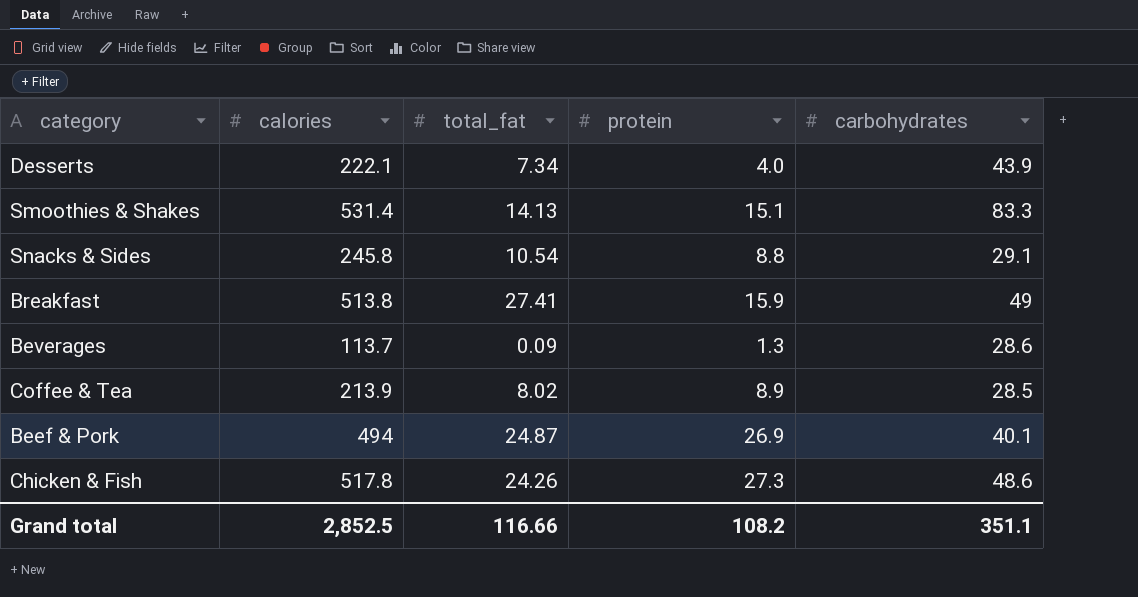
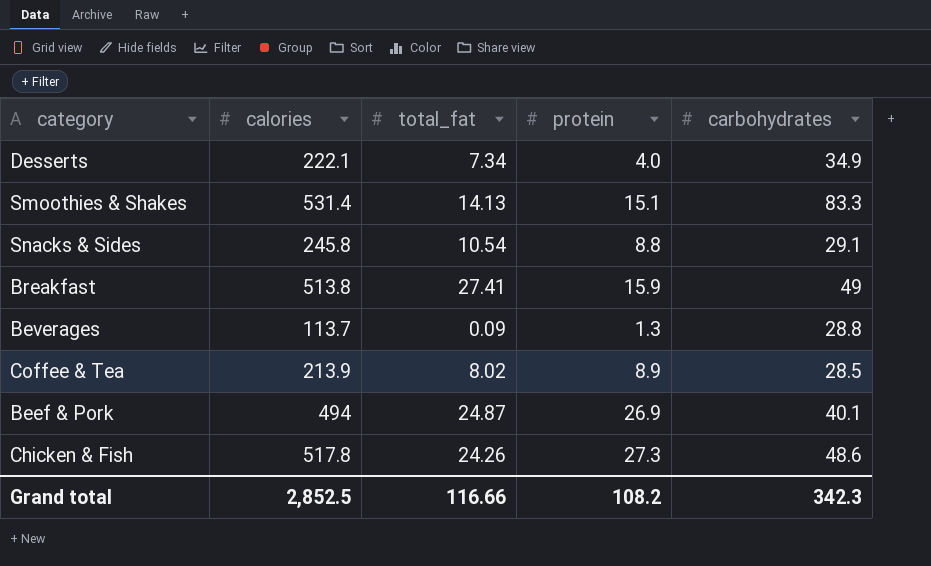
Desserts | carbohydrates: 43.9 -> 34.9
Beverages | carbohydrates: 28.6 -> 28.8
Grand total | carbohydrates: 351.1 -> 342.3

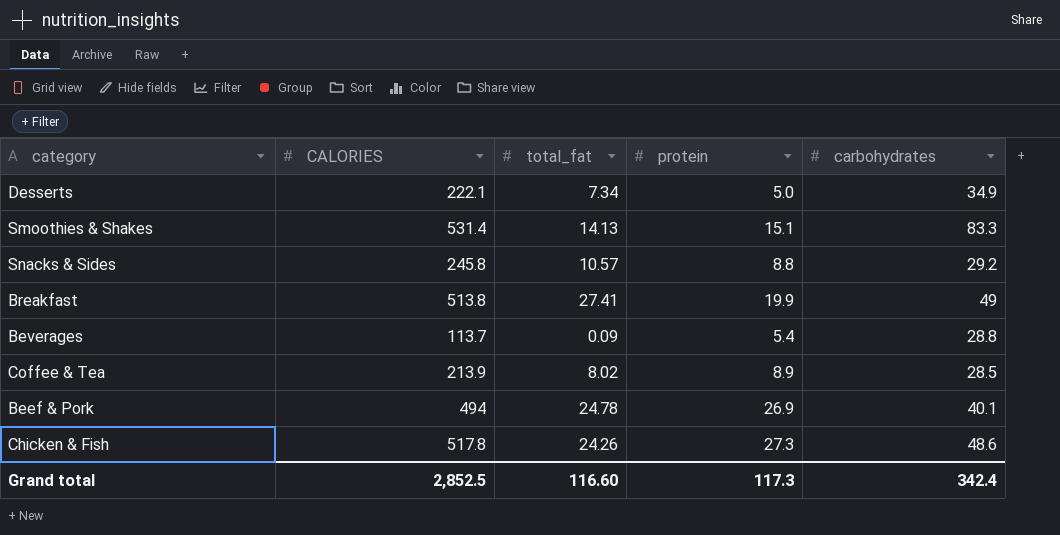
column name: calories -> CALORIES
Desserts | protein: 4.0 -> 5.0
Snacks & Sides | total_fat: 10.54 -> 10.57
Snacks & Sides | carbohydrates: 29.1 -> 29.2
Breakfast | protein: 15.9 -> 19.9
Beverages | protein: 1.3 -> 5.4
Beef & Pork | total_fat: 24.87 -> 24.78
Grand total | total_fat: 116.66 -> 116.60
Grand total | protein: 108.2 -> 117.3
Grand total | carbohydrates: 342.3 -> 342.4

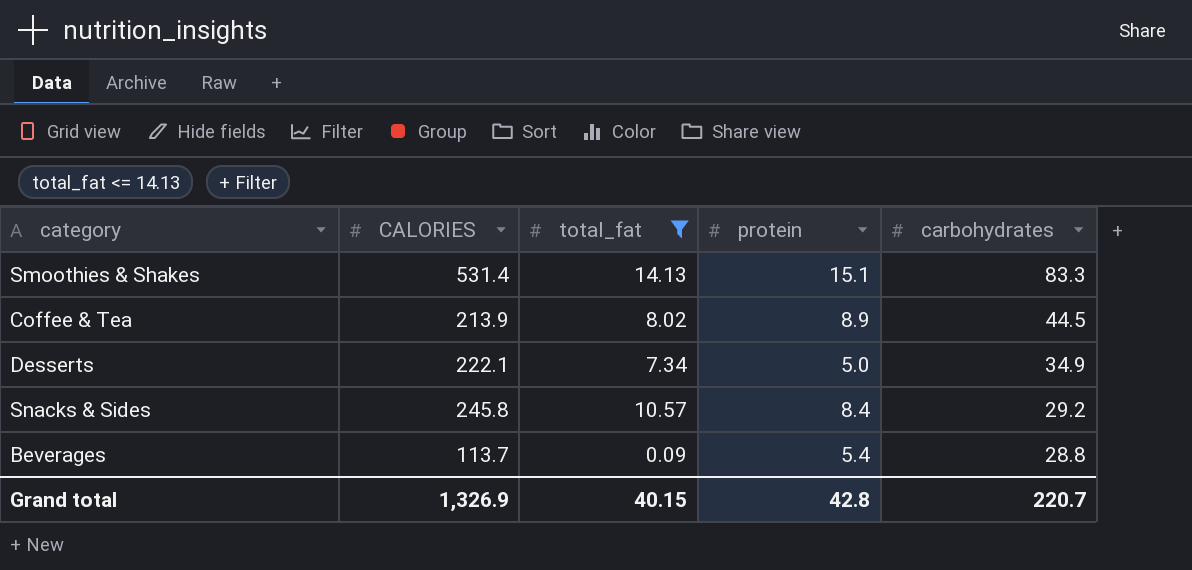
filter: none -> total_fat <= 14.13
row order: none -> carbohydrates descending
Coffee & Tea | carbohydrates: 28.5 -> 44.5
Snacks & Sides | protein: 8.8 -> 8.4
Grand total | CALORIES: 2,852.5 -> 1,326.9
Grand total | total_fat: 116.60 -> 40.15
Grand total | protein: 117.3 -> 42.8
Grand total | carbohydrates: 342.4 -> 220.7

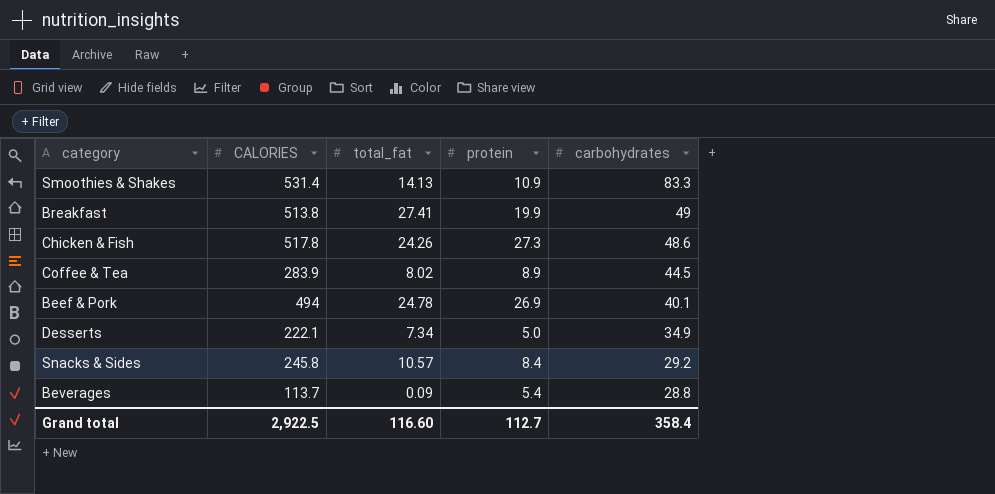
filter: total_fat <= 14.13 -> none
Smoothies & Shakes | protein: 15.1 -> 10.9
Coffee & Tea | CALORIES: 213.9 -> 283.9
Grand total | CALORIES: 1,326.9 -> 2,922.5
Grand total | total_fat: 40.15 -> 116.60
Grand total | protein: 42.8 -> 112.7
Grand total | carbohydrates: 220.7 -> 358.4

